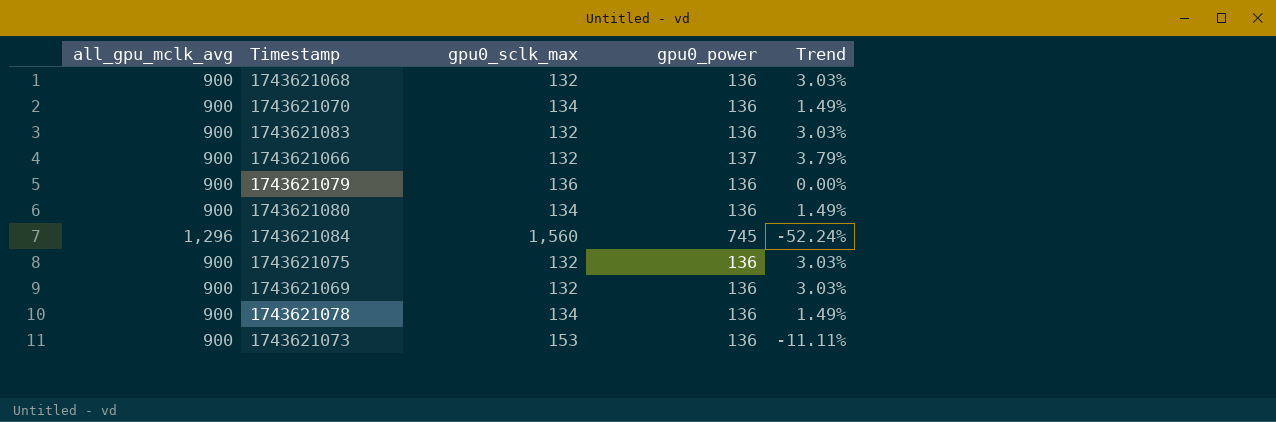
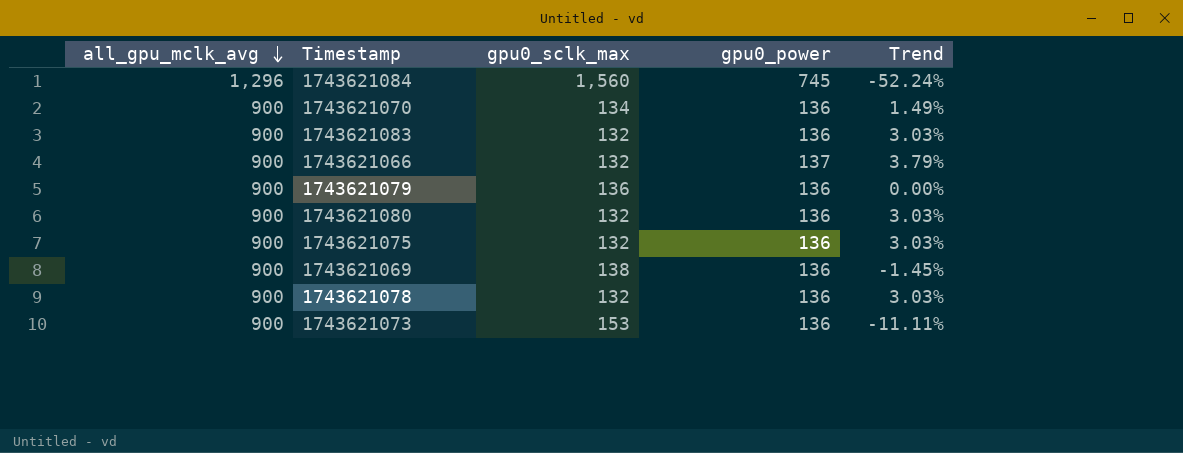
row order: none -> all_gpu_mclk_avg descending
row 1743621068: 900 | 132 | 136 | 3.03% -> none
1743621080 | gpu0_sclk_max: 134 -> 132
1743621080 | Trend: 1.49% -> 3.03%
1743621069 | gpu0_sclk_max: 132 -> 138
1743621069 | Trend: 3.03% -> -1.45%
1743621078 | gpu0_sclk_max: 134 -> 132
1743621078 | Trend: 1.49% -> 3.03%

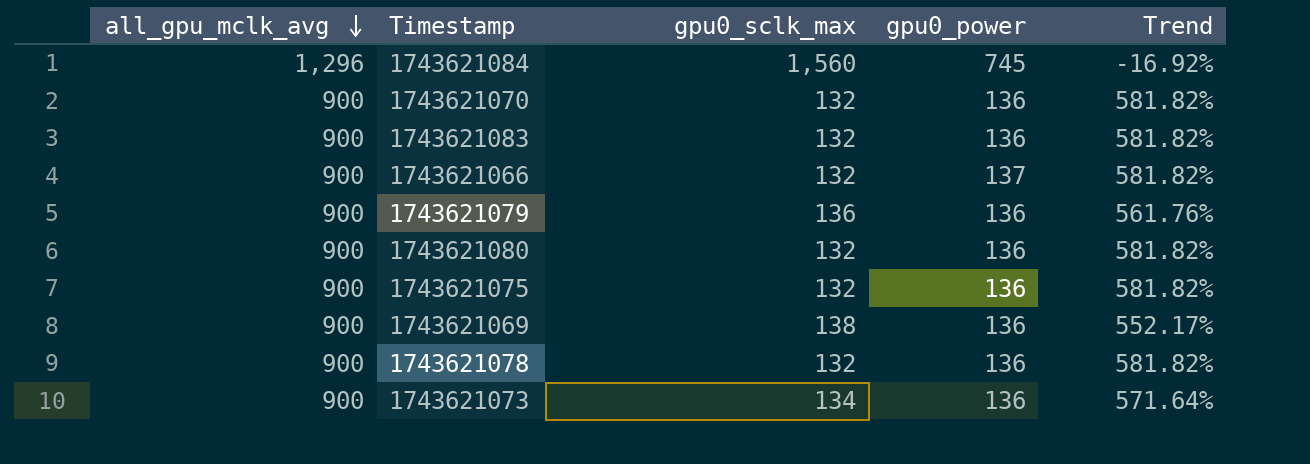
column Trend | formula: ([gpu0_power] - [gpu0_sclk_max]) / [gpu0_sclk_max] -> ([all_gpu_mclk_avg] - [gpu0_sclk_max]) / [gpu0_sclk_max]
1743621070 | gpu0_sclk_max: 134 -> 132
1743621073 | gpu0_sclk_max: 153 -> 134

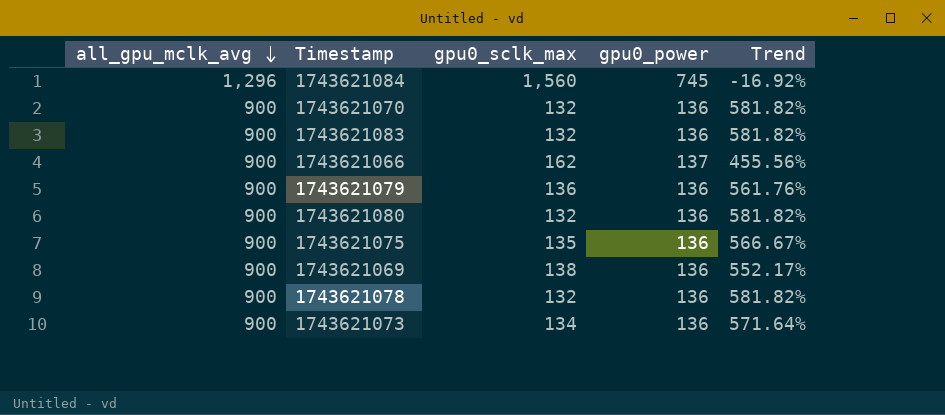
1743621066 | gpu0_sclk_max: 132 -> 162
1743621066 | Trend: 581.82% -> 455.56%
1743621075 | gpu0_sclk_max: 132 -> 135
1743621075 | Trend: 581.82% -> 566.67%

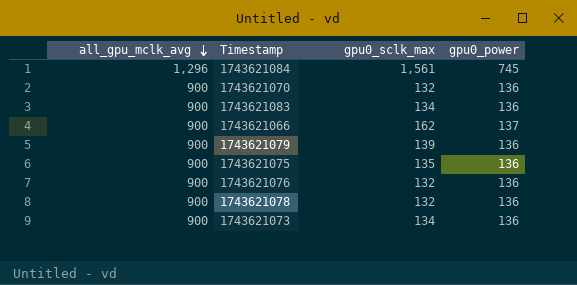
column Trend | formula: ([all_gpu_mclk_avg] - [gpu0_sclk_max]) / [gpu0_sclk_max] -> none
row 1743621080: 900 | 132 | 136 | 581.82% -> none
row 1743621069: 900 | 138 | 136 | 552.17% -> none
1743621084 | gpu0_sclk_max: 1,560 -> 1,561
1743621083 | gpu0_sclk_max: 132 -> 134
1743621079 | gpu0_sclk_max: 136 -> 139
row 1743621076: none -> 900 | 132 | 136

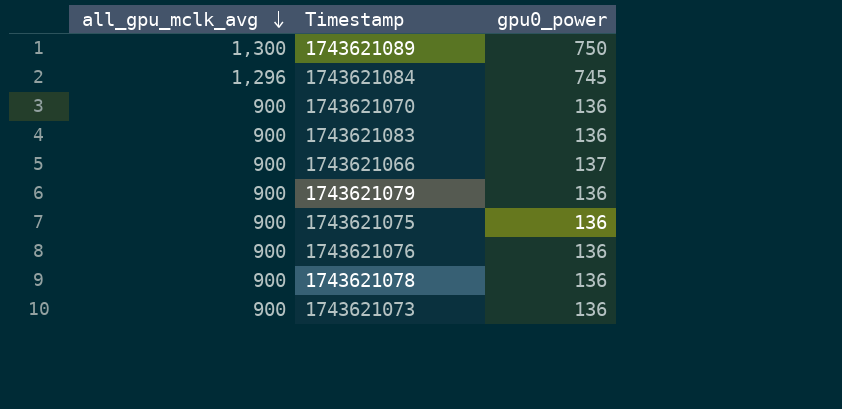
column gpu0_sclk_max | position: 3 -> none
row 1743621089: none -> 1,300 | 750

